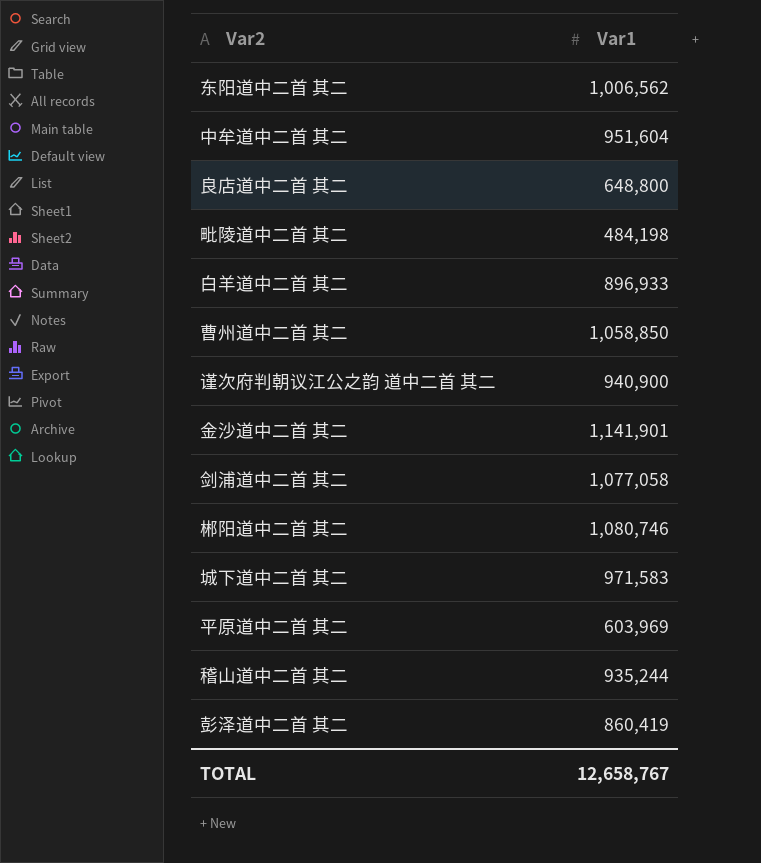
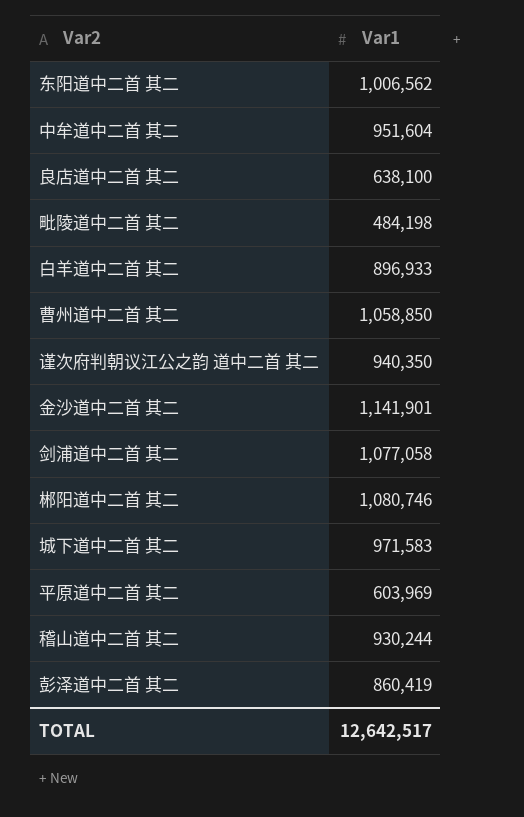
良店道中二首 其二 | Var1: 648,800 -> 638,100
谨次府判朝议江公之韵 道中二首 其二 | Var1: 940,900 -> 940,350
稽山道中二首 其二 | Var1: 935,244 -> 930,244
TOTAL | Var1: 12,658,767 -> 12,642,517

